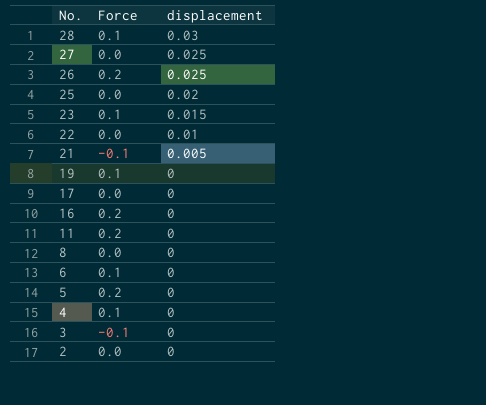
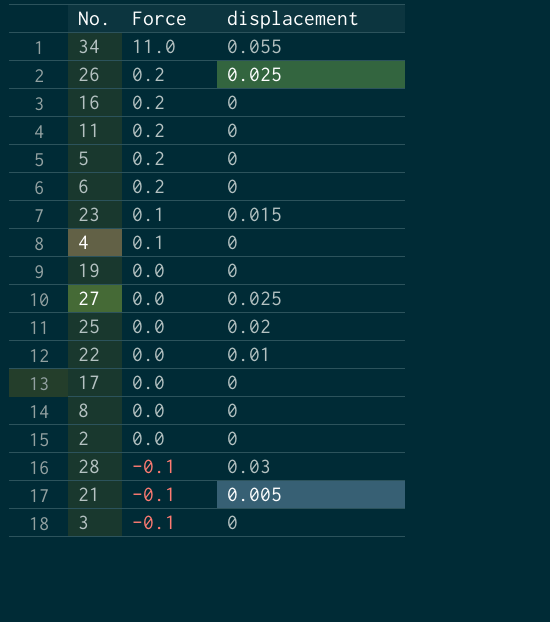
row order: No. descending -> Force descending
row 34: none -> 11.0 | 0.055
6 | Force: 0.1 -> 0.2
19 | Force: 0.1 -> 0.0
28 | Force: 0.1 -> -0.1

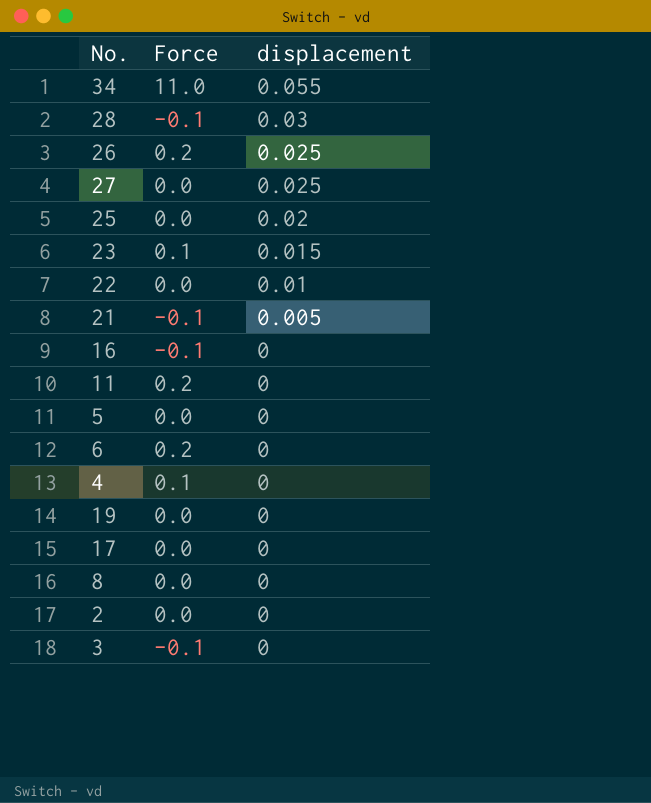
row order: Force descending -> displacement descending
16 | Force: 0.2 -> -0.1
5 | Force: 0.2 -> 0.0

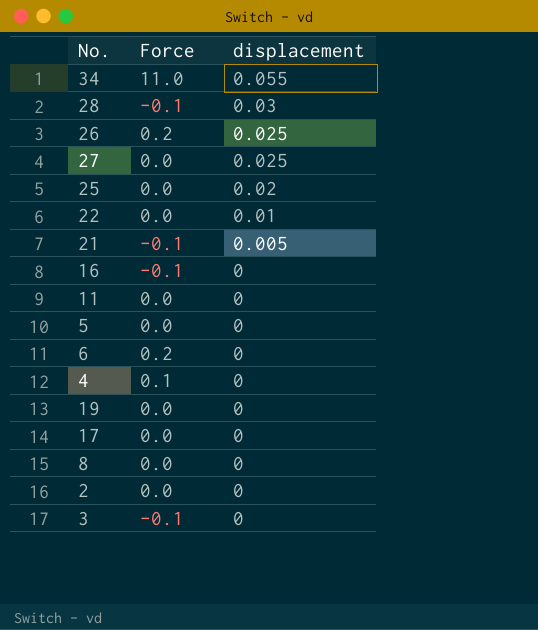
row 23: 0.1 | 0.015 -> none
11 | Force: 0.2 -> 0.0

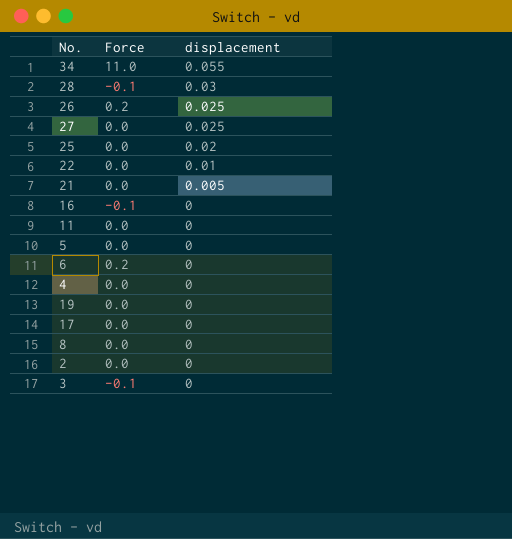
21 | Force: -0.1 -> 0.0
4 | Force: 0.1 -> 0.0

